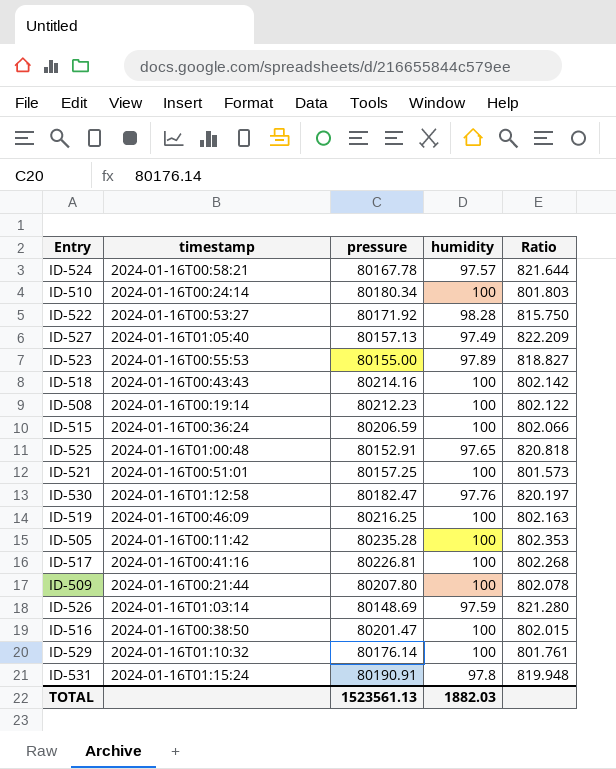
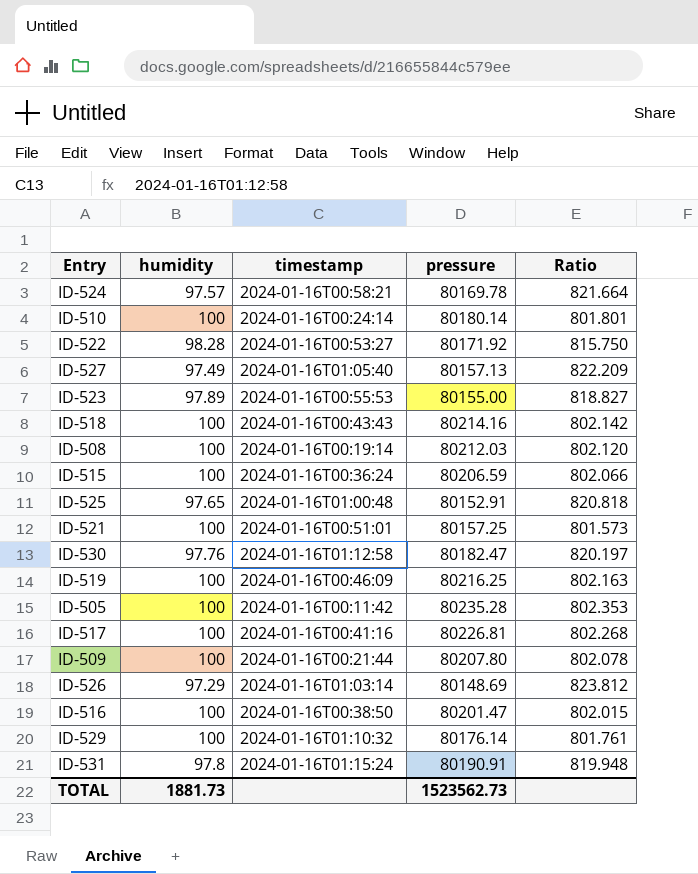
column humidity | position: 4 -> 2
ID-524 | pressure: 80167.78 -> 80169.78
ID-524 | Ratio: 821.644 -> 821.664
ID-510 | pressure: 80180.34 -> 80180.14
ID-510 | Ratio: 801.803 -> 801.801
ID-508 | pressure: 80212.23 -> 80212.03
ID-508 | Ratio: 802.122 -> 802.120
ID-526 | humidity: 97.59 -> 97.29
ID-526 | Ratio: 821.280 -> 823.812
TOTAL | humidity: 1882.03 -> 1881.73
TOTAL | pressure: 1523561.13 -> 1523562.73

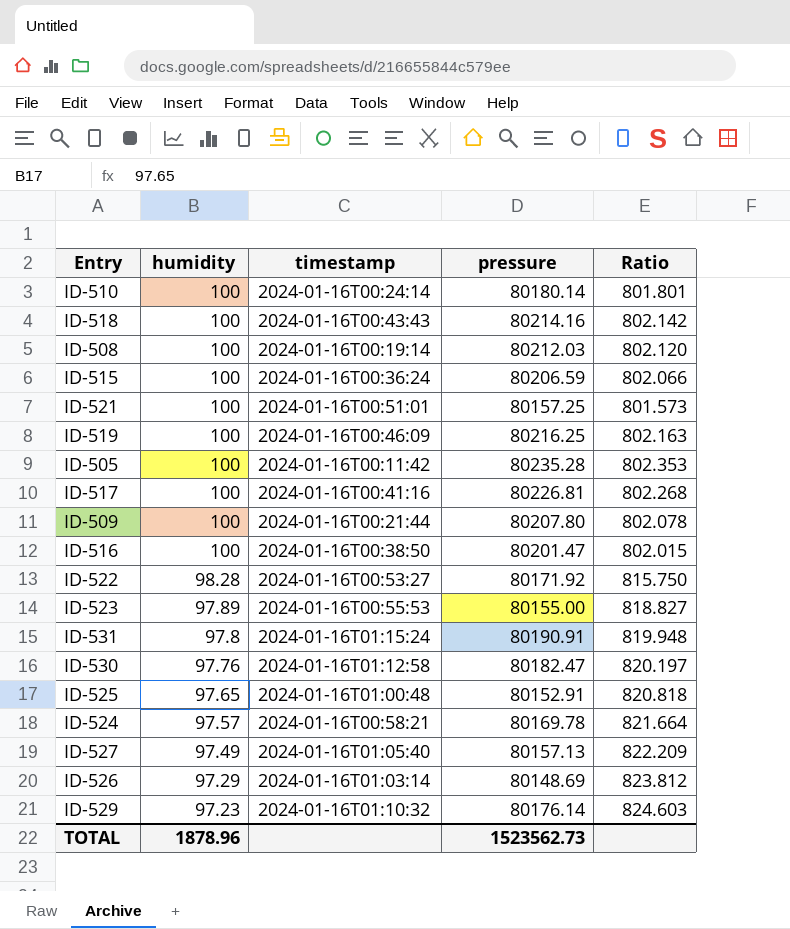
row order: none -> humidity descending
ID-529 | humidity: 100 -> 97.23
ID-529 | Ratio: 801.761 -> 824.603
TOTAL | humidity: 1881.73 -> 1878.96

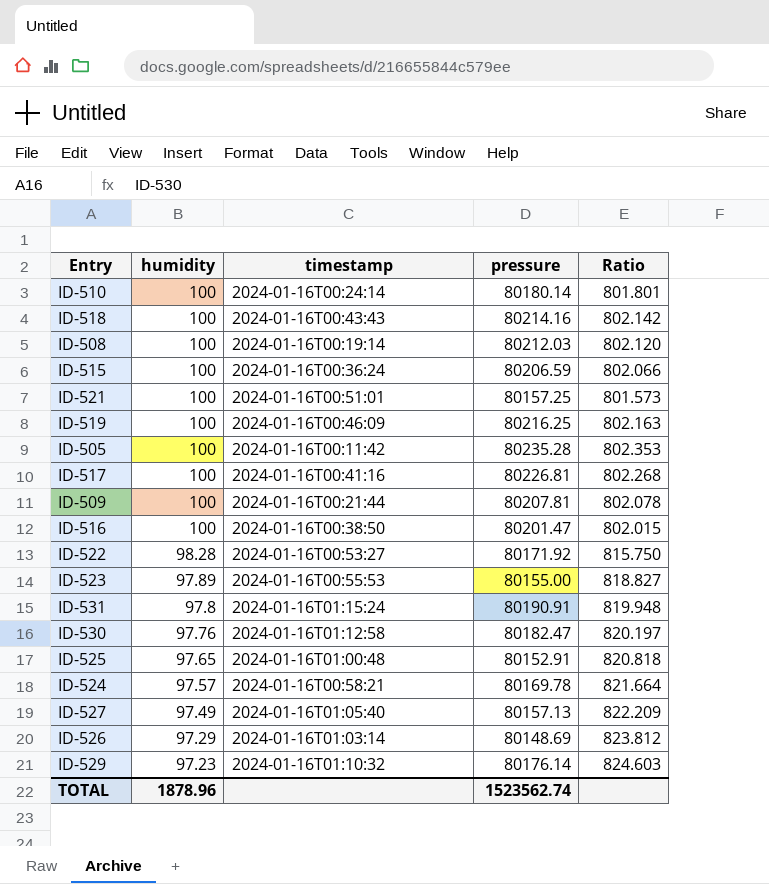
ID-509 | pressure: 80207.80 -> 80207.81
TOTAL | pressure: 1523562.73 -> 1523562.74

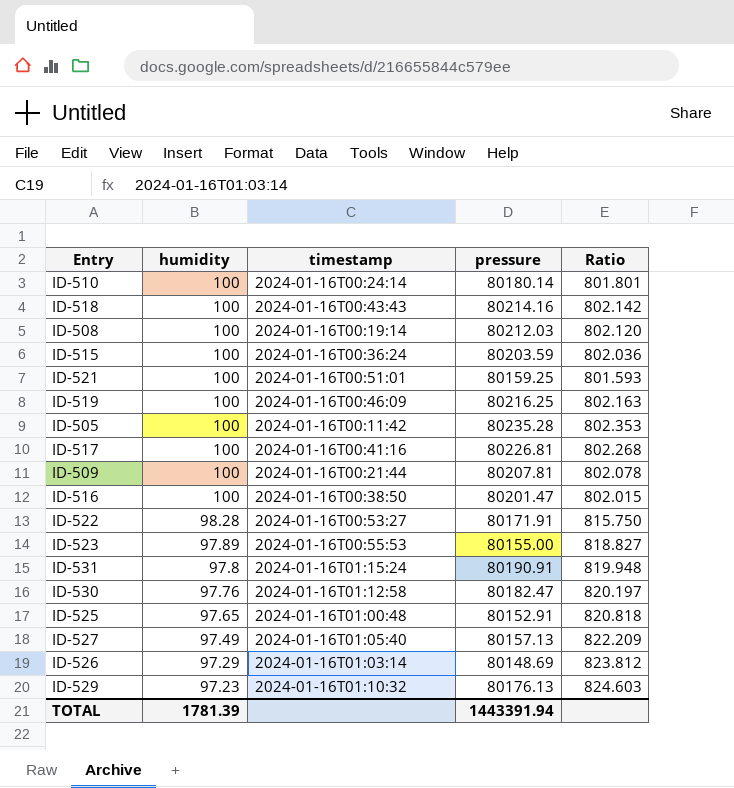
row ID-524: 97.57 | 2024-01-16T00:58:21 | 80169.78 | 821.664 -> none
ID-515 | pressure: 80206.59 -> 80203.59
ID-515 | Ratio: 802.066 -> 802.036
ID-521 | pressure: 80157.25 -> 80159.25
ID-521 | Ratio: 801.573 -> 801.593
ID-522 | pressure: 80171.92 -> 80171.91
ID-529 | pressure: 80176.14 -> 80176.13
TOTAL | humidity: 1878.96 -> 1781.39
TOTAL | pressure: 1523562.74 -> 1443391.94

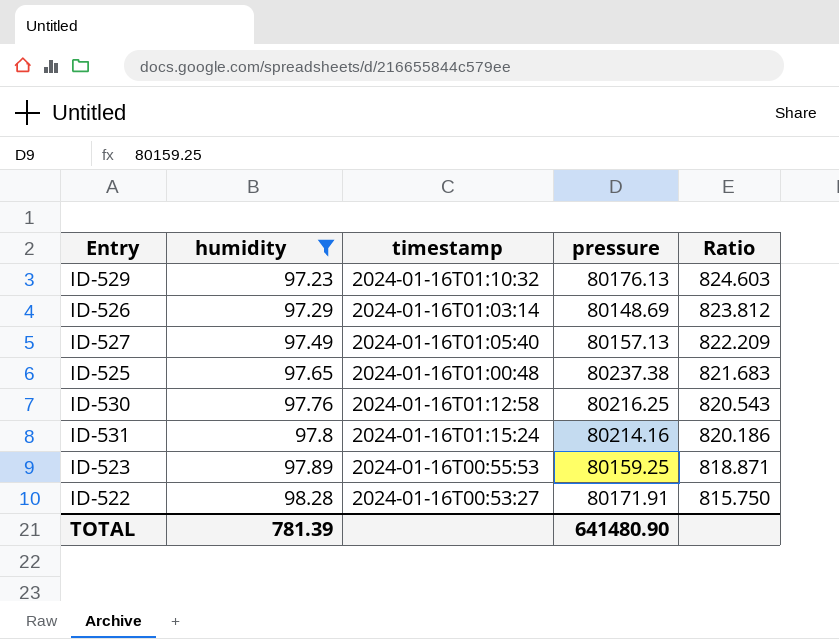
filter: none -> humidity != 100
row order: humidity descending -> humidity ascending
ID-525 | pressure: 80152.91 -> 80237.38
ID-525 | Ratio: 820.818 -> 821.683
ID-530 | pressure: 80182.47 -> 80216.25
ID-530 | Ratio: 820.197 -> 820.543
ID-531 | pressure: 80190.91 -> 80214.16
ID-531 | Ratio: 819.948 -> 820.186
ID-523 | pressure: 80155.00 -> 80159.25
ID-523 | Ratio: 818.827 -> 818.871
TOTAL | humidity: 1781.39 -> 781.39
TOTAL | pressure: 1443391.94 -> 641480.90

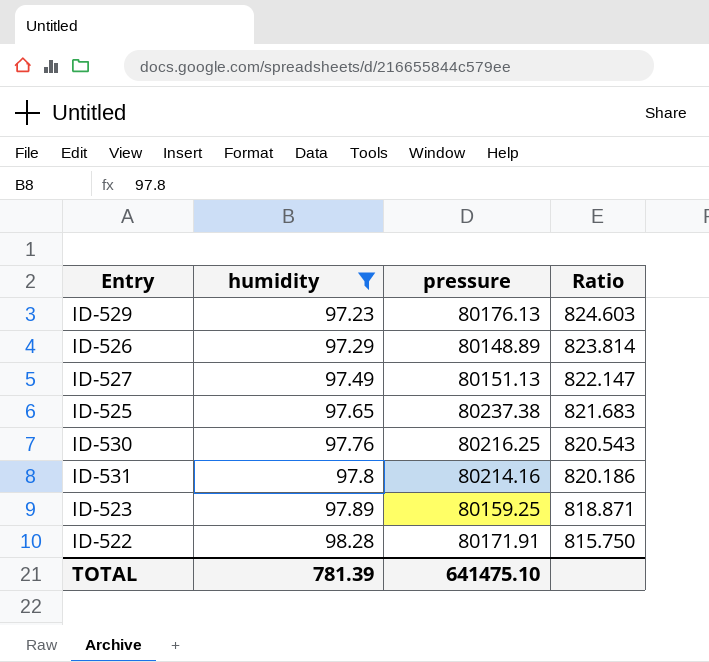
column timestamp | position: 3 -> none
ID-526 | pressure: 80148.69 -> 80148.89
ID-526 | Ratio: 823.812 -> 823.814
ID-527 | pressure: 80157.13 -> 80151.13
ID-527 | Ratio: 822.209 -> 822.147
TOTAL | pressure: 641480.90 -> 641475.10

